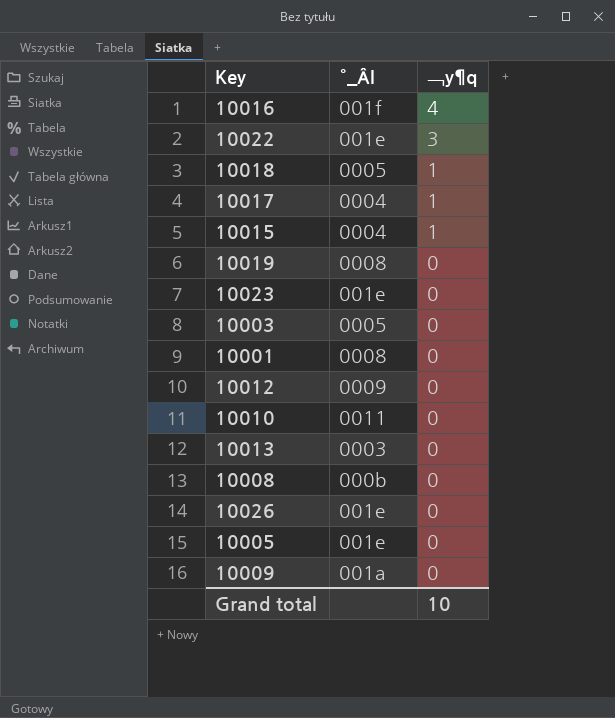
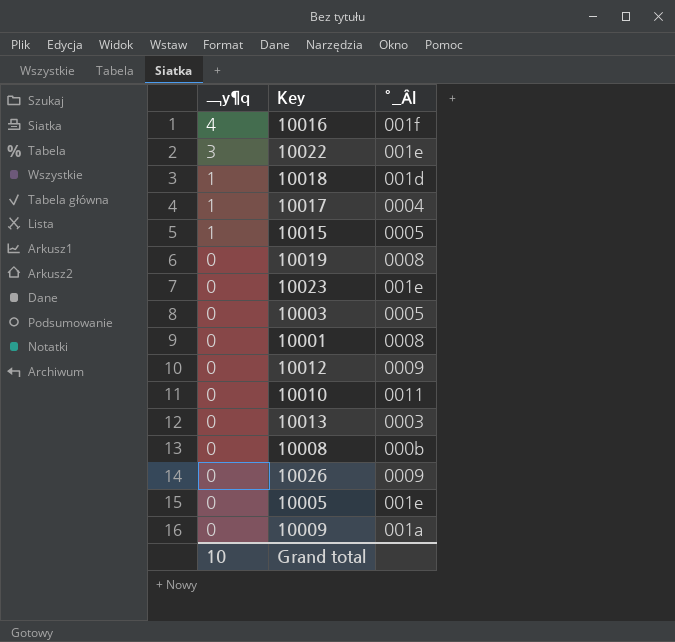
column ¬y¶q | position: 3 -> 1
10018 | °_ÂI: 0005 -> 001d
10015 | °_ÂI: 0004 -> 0005
10026 | °_ÂI: 001e -> 0009

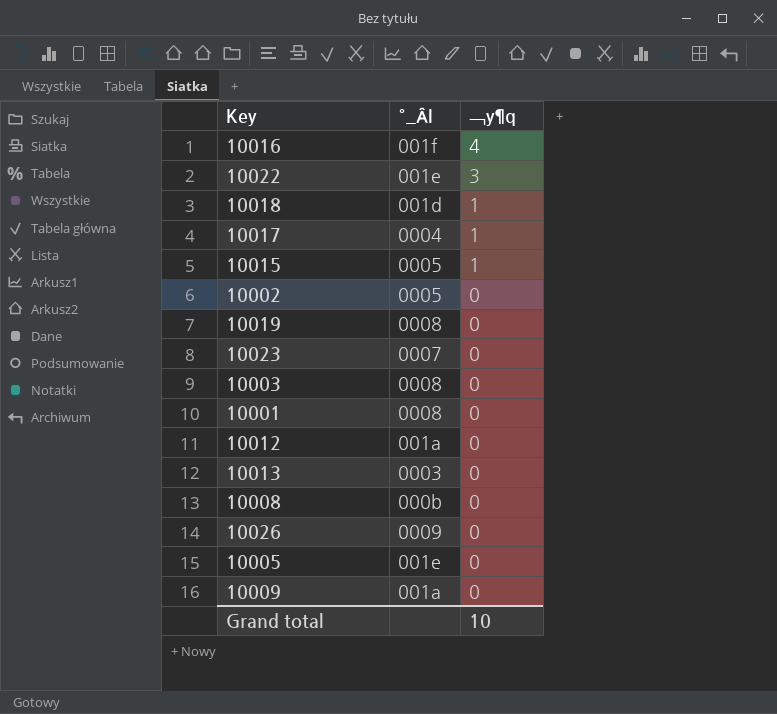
column ¬y¶q | position: 1 -> 3
row 10010: 0 | 0011 -> none
row 10002: none -> 0005 | 0
10023 | °_ÂI: 001e -> 0007
10003 | °_ÂI: 0005 -> 0008
10012 | °_ÂI: 0009 -> 001a

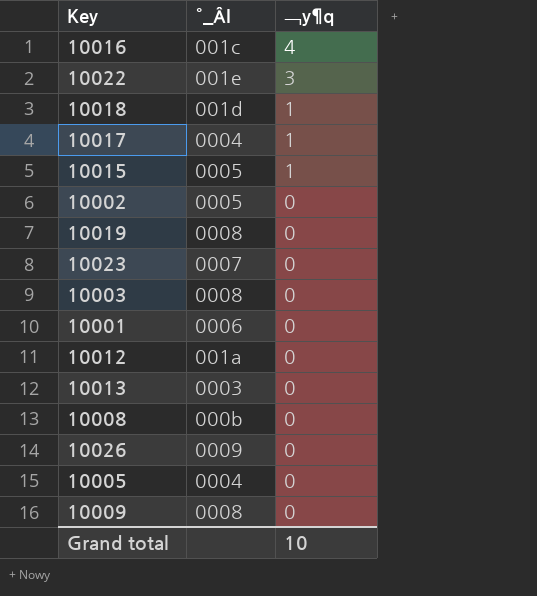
10016 | °_ÂI: 001f -> 001c
10001 | °_ÂI: 0008 -> 0006
10005 | °_ÂI: 001e -> 0004
10009 | °_ÂI: 001a -> 0008

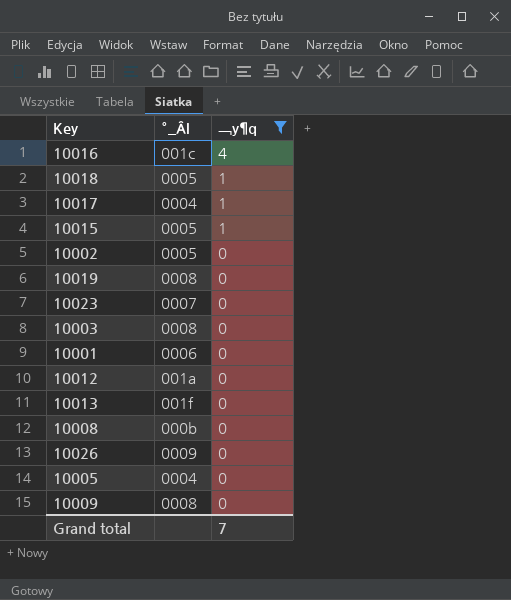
filter: none -> ¬y¶q != 3
10018 | °_ÂI: 001d -> 0005
10013 | °_ÂI: 0003 -> 001f
Grand total | ¬y¶q: 10 -> 7

